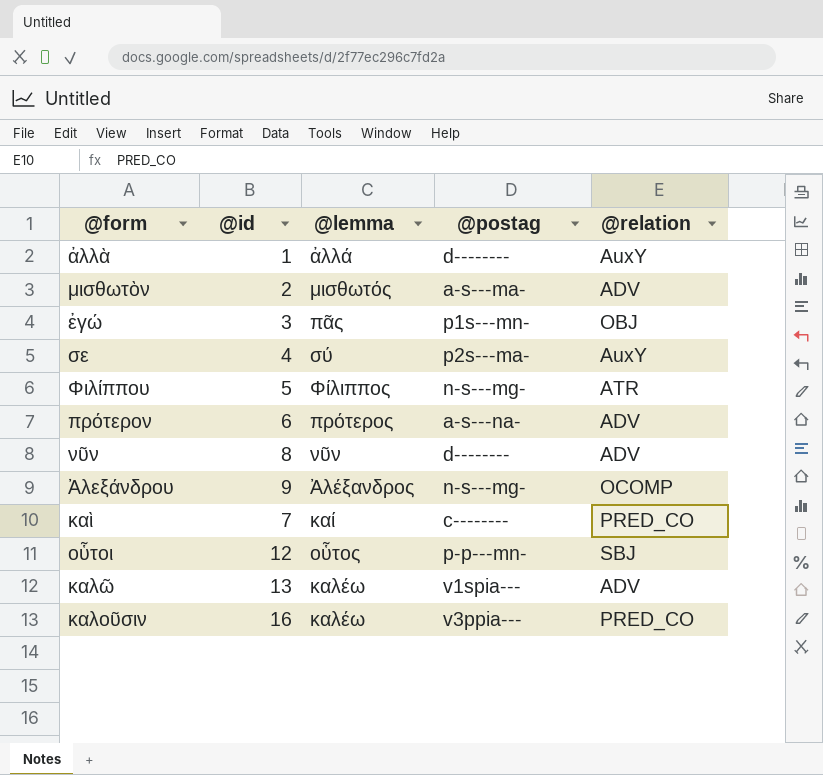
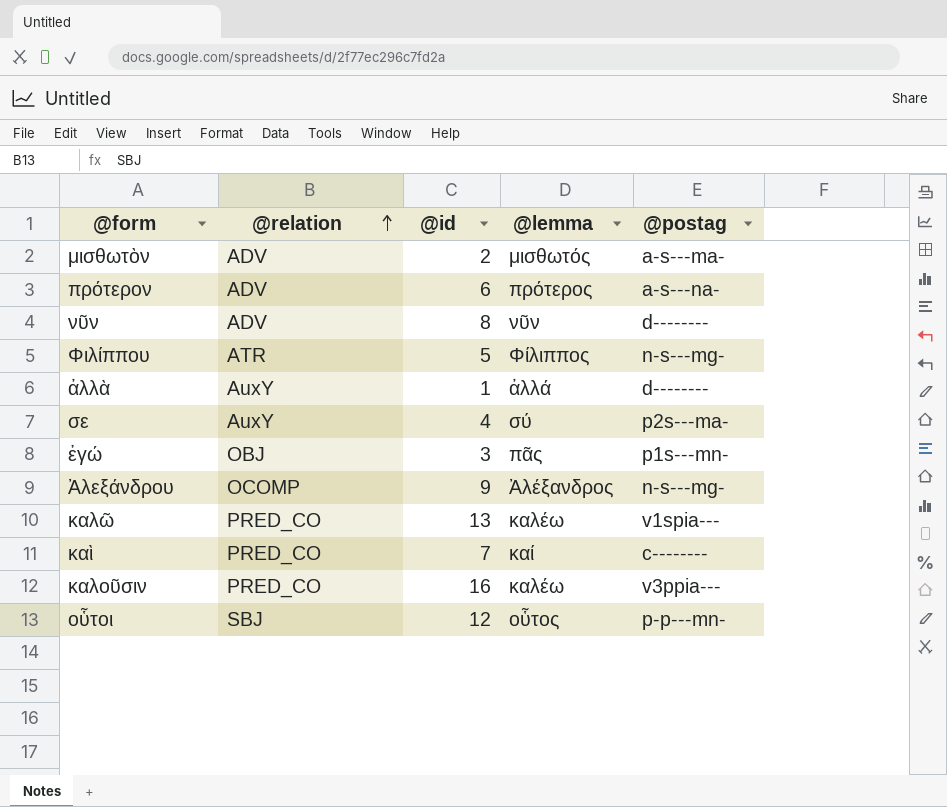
row order: none -> @relation ascending
column @relation | position: 5 -> 2
καλῶ | @relation: ADV -> PRED_CO

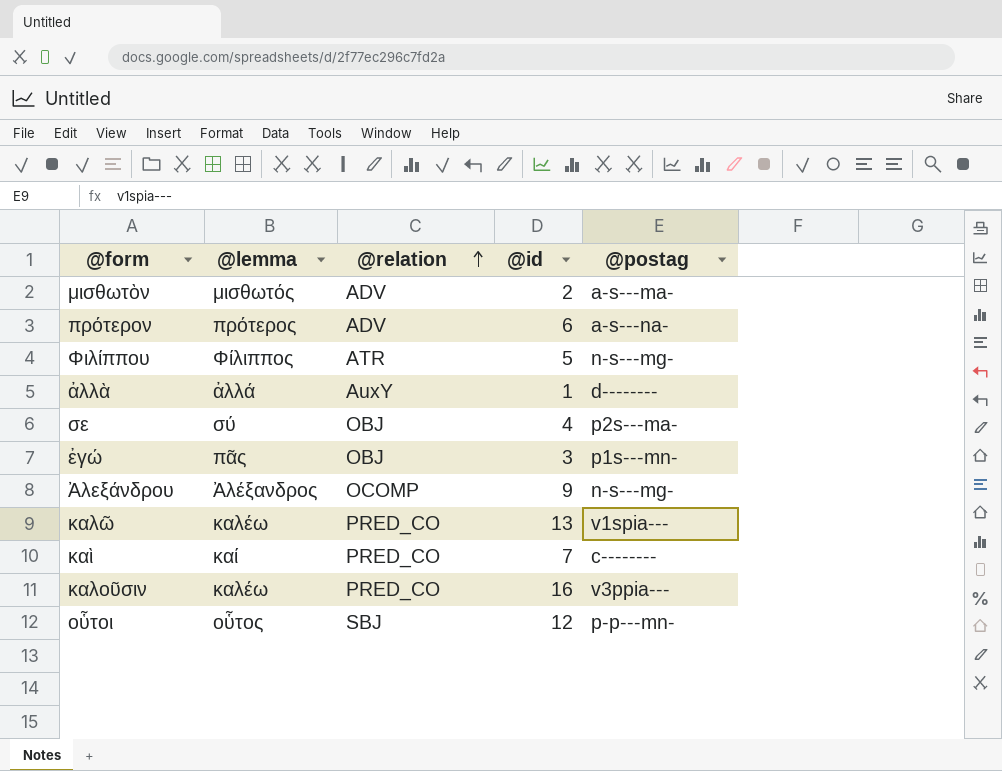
column @lemma | position: 4 -> 2
row νῦν: ADV | 8 | νῦν | d-------- -> none
σε | @relation: AuxY -> OBJ

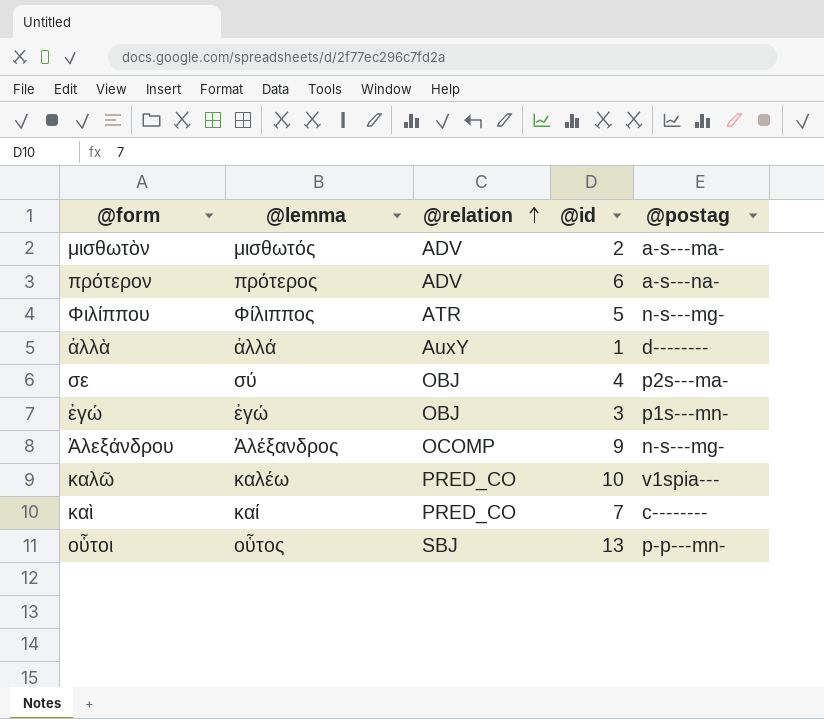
row καλοῦσιν: καλέω | PRED_CO | 16 | v3ppia--- -> none
ἐγώ | @lemma: πᾶς -> ἐγώ
καλῶ | @id: 13 -> 10
οὗτοι | @id: 12 -> 13

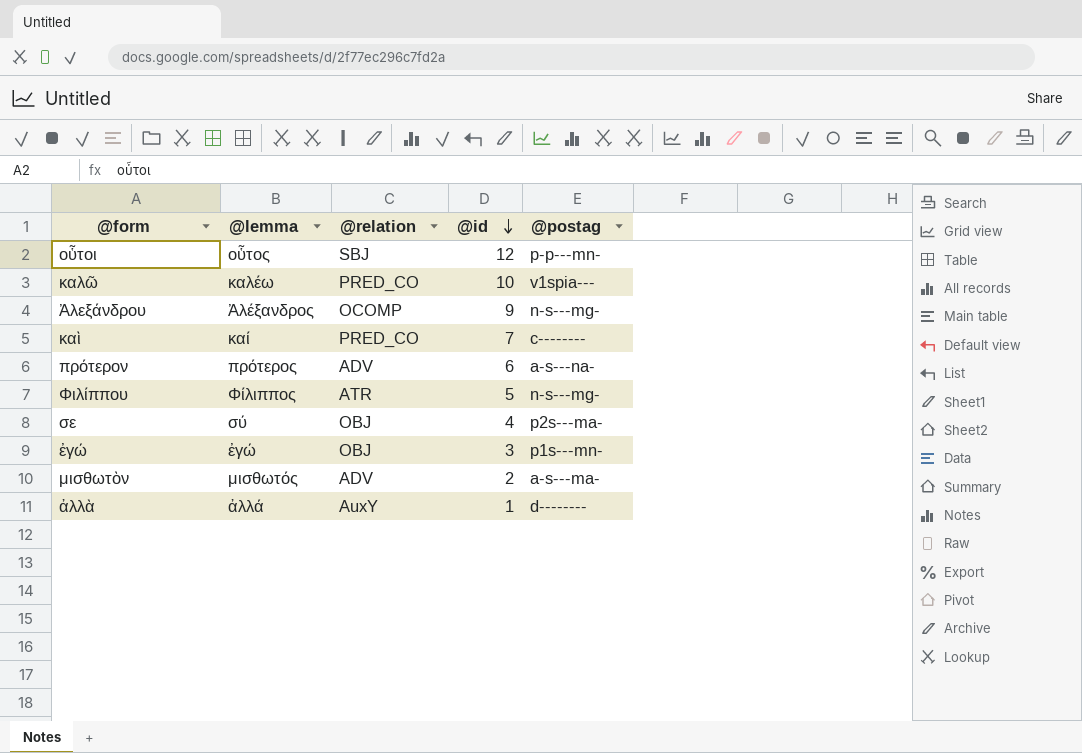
row order: @relation ascending -> @id descending
οὗτοι | @id: 13 -> 12

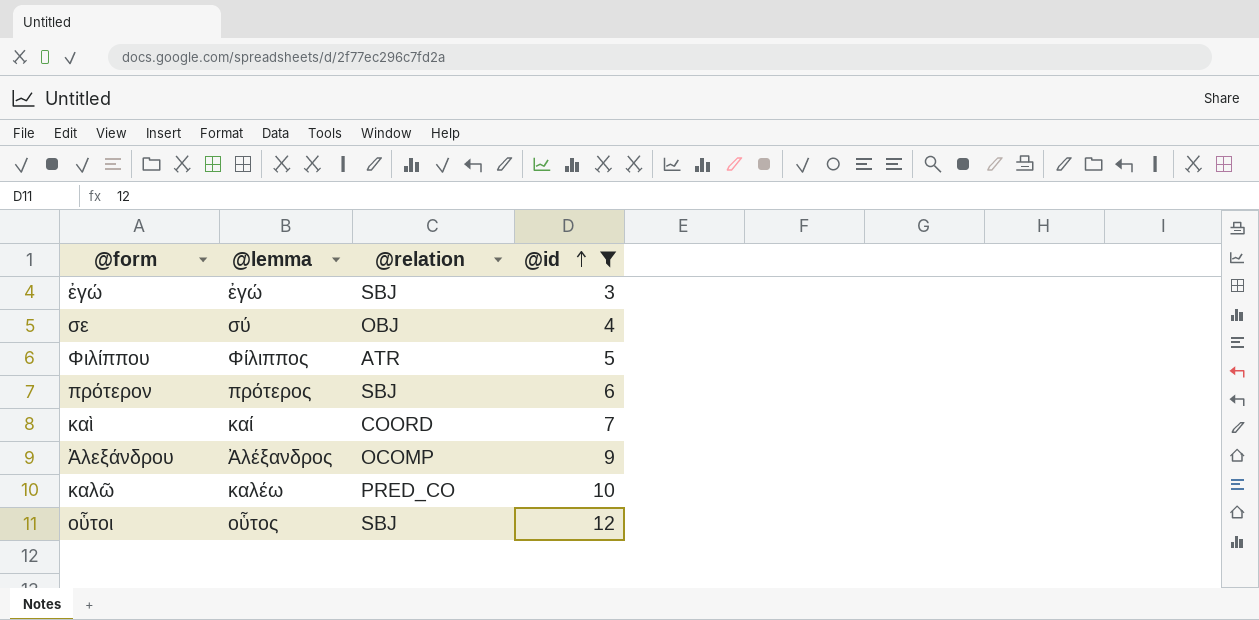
filter: none -> @id >= 3
row order: @id descending -> @id ascending
column @postag | position: 5 -> none
ἐγώ | @relation: OBJ -> SBJ
πρότερον | @relation: ADV -> SBJ
καὶ | @relation: PRED_CO -> COORD

